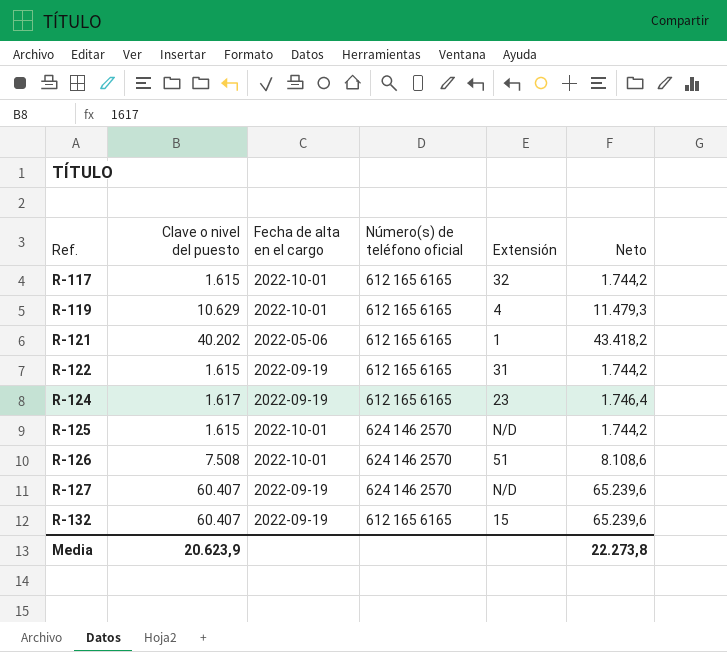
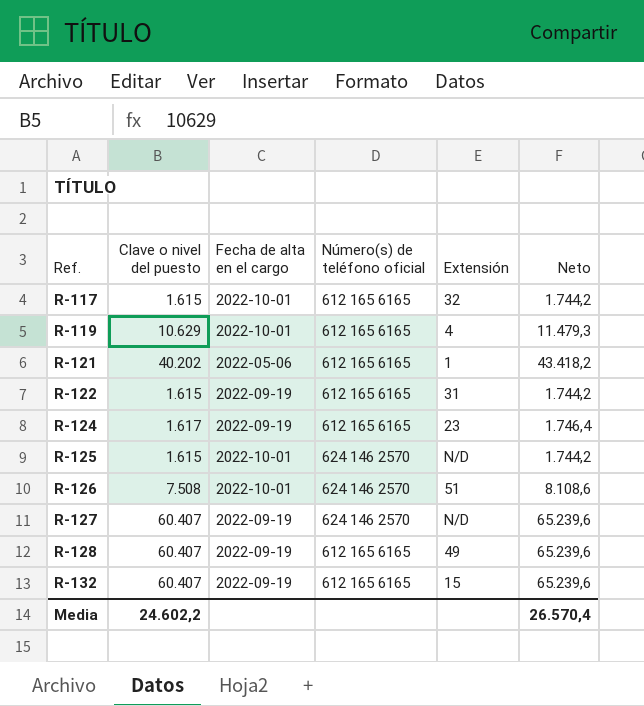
row R-128: none -> 60.407 | 2022-09-19 | 612 165 6165 | 49 | 65.239,6
Media | Clave o nivel del puesto: 20.623,9 -> 24.602,2
Media | Neto: 22.273,8 -> 26.570,4

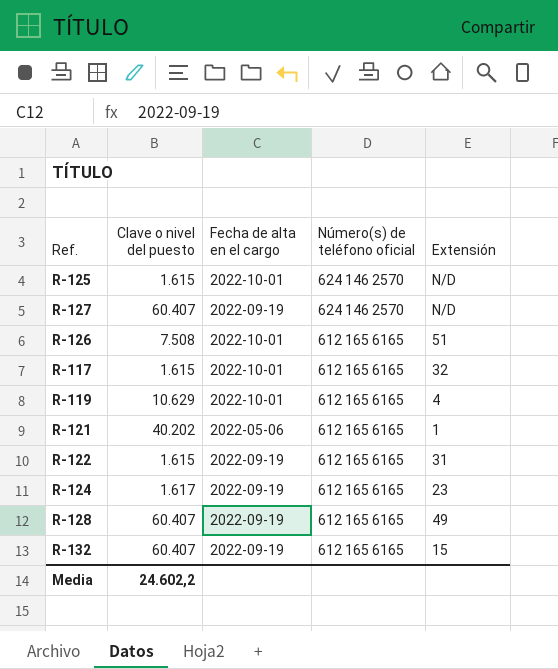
row order: Ref. ascending -> Número(s) de teléfono oficial descending
column Neto | formula: [Clave o nivel del puesto] * 1,08 -> none
R-126 | Número(s) de teléfono oficial: 624 146 2570 -> 612 165 6165

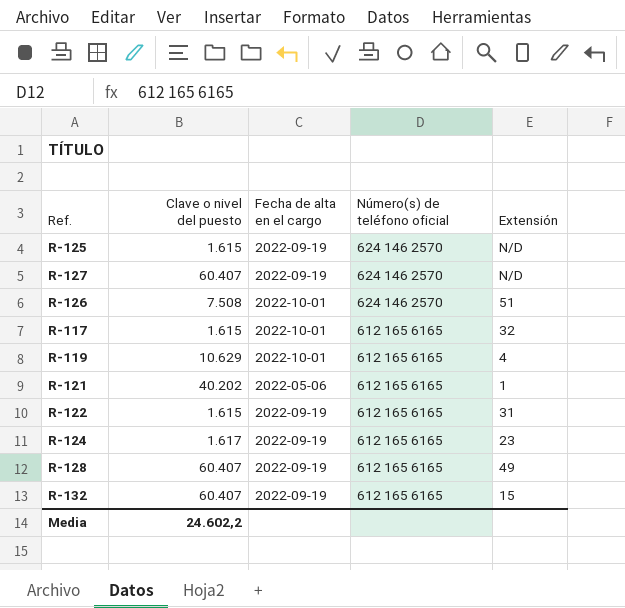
R-125 | Fecha de alta en el cargo: 2022-10-01 -> 2022-09-19
R-126 | Número(s) de teléfono oficial: 612 165 6165 -> 624 146 2570

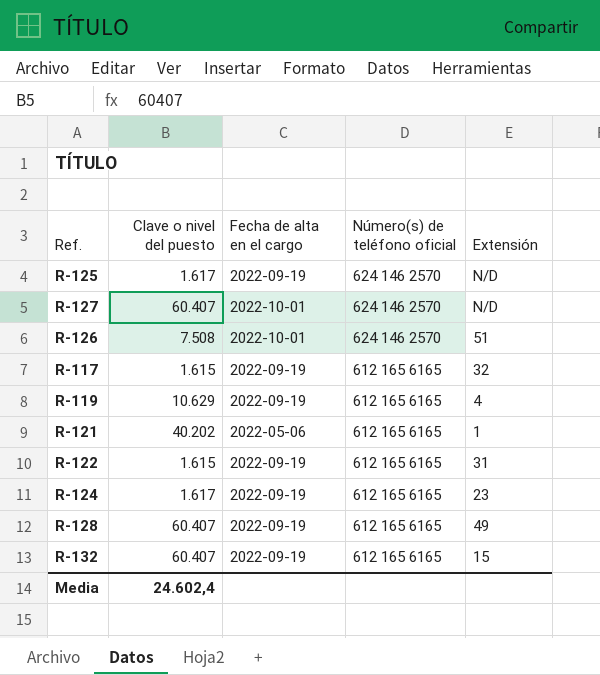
R-125 | Clave o nivel del puesto: 1.615 -> 1.617
R-127 | Fecha de alta en el cargo: 2022-09-19 -> 2022-10-01
R-117 | Fecha de alta en el cargo: 2022-10-01 -> 2022-09-19
R-119 | Fecha de alta en el cargo: 2022-10-01 -> 2022-09-19
Media | Clave o nivel del puesto: 24.602,2 -> 24.602,4

